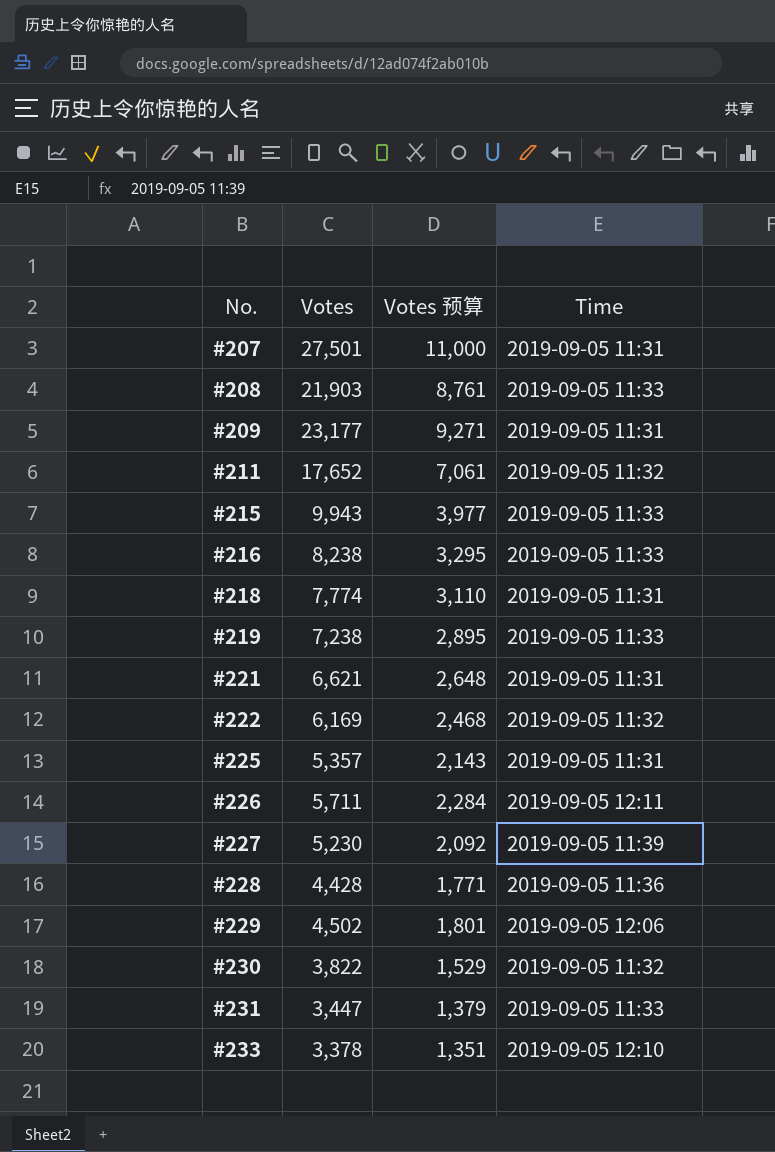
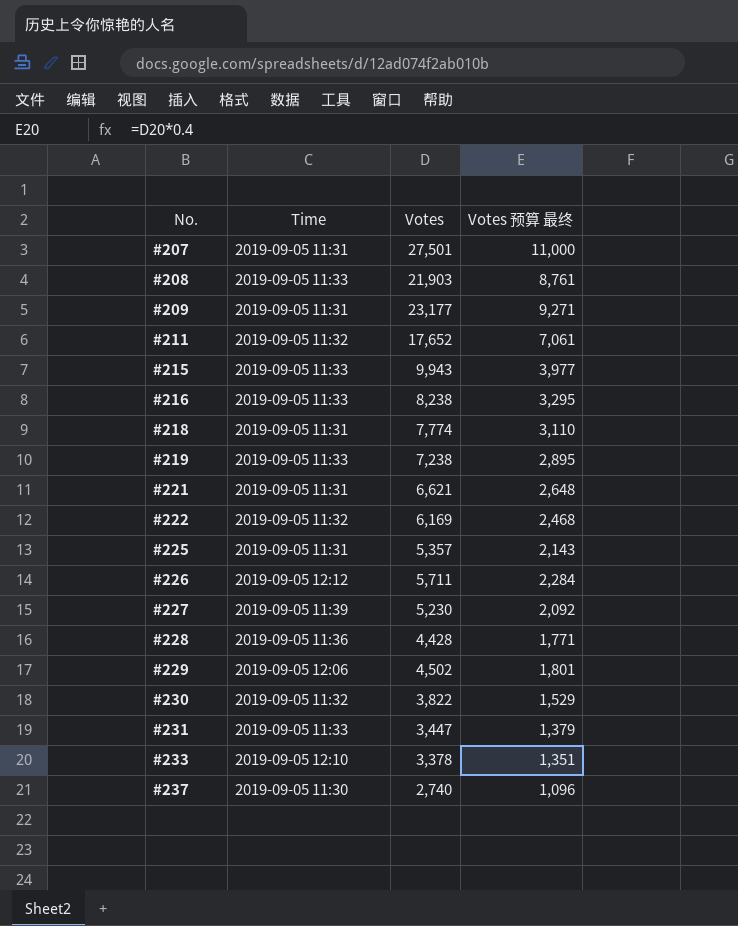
column Time | position: 4 -> 2
column name: Votes 预算 -> Votes 预算 最终
#226 | Time: 2019-09-05 12:11 -> 2019-09-05 12:12
row #237: none -> 2019-09-05 11:30 | 2,740 | 1,096

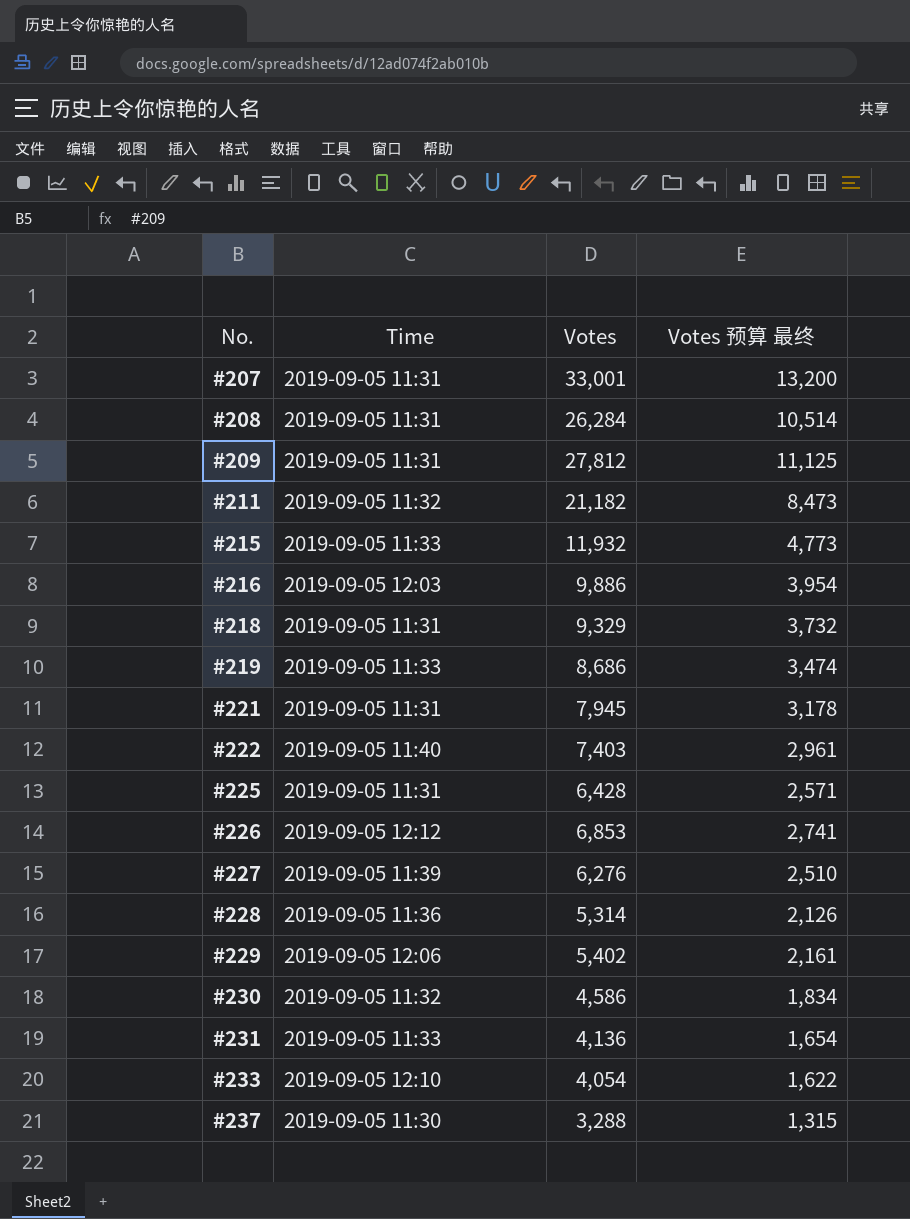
#207 | Votes: 27,501 -> 33,001
#207 | Votes 预算 最终: 11,000 -> 13,200
#208 | Time: 2019-09-05 11:33 -> 2019-09-05 11:31
#208 | Votes: 21,903 -> 26,284
#208 | Votes 预算 最终: 8,761 -> 10,514
#209 | Votes: 23,177 -> 27,812
#209 | Votes 预算 最终: 9,271 -> 11,125
#211 | Votes: 17,652 -> 21,182
#211 | Votes 预算 最终: 7,061 -> 8,473
#215 | Votes: 9,943 -> 11,932
#215 | Votes 预算 最终: 3,977 -> 4,773
#216 | Time: 2019-09-05 11:33 -> 2019-09-05 12:03
#216 | Votes: 8,238 -> 9,886
#216 | Votes 预算 最终: 3,295 -> 3,954
#218 | Votes: 7,774 -> 9,329
#218 | Votes 预算 最终: 3,110 -> 3,732
#219 | Votes: 7,238 -> 8,686
#219 | Votes 预算 最终: 2,895 -> 3,474
#221 | Votes: 6,621 -> 7,945
#221 | Votes 预算 最终: 2,648 -> 3,178
#222 | Time: 2019-09-05 11:32 -> 2019-09-05 11:40
#222 | Votes: 6,169 -> 7,403
#222 | Votes 预算 最终: 2,468 -> 2,961
#225 | Votes: 5,357 -> 6,428
#225 | Votes 预算 最终: 2,143 -> 2,571
#226 | Votes: 5,711 -> 6,853
#226 | Votes 预算 最终: 2,284 -> 2,741
#227 | Votes: 5,230 -> 6,276
#227 | Votes 预算 最终: 2,092 -> 2,510
#228 | Votes: 4,428 -> 5,314
#228 | Votes 预算 最终: 1,771 -> 2,126
#229 | Votes: 4,502 -> 5,402
#229 | Votes 预算 最终: 1,801 -> 2,161
#230 | Votes: 3,822 -> 4,586
#230 | Votes 预算 最终: 1,529 -> 1,834
#231 | Votes: 3,447 -> 4,136
#231 | Votes 预算 最终: 1,379 -> 1,654
#233 | Votes: 3,378 -> 4,054
#233 | Votes 预算 最终: 1,351 -> 1,622
#237 | Votes: 2,740 -> 3,288
#237 | Votes 预算 最终: 1,096 -> 1,315

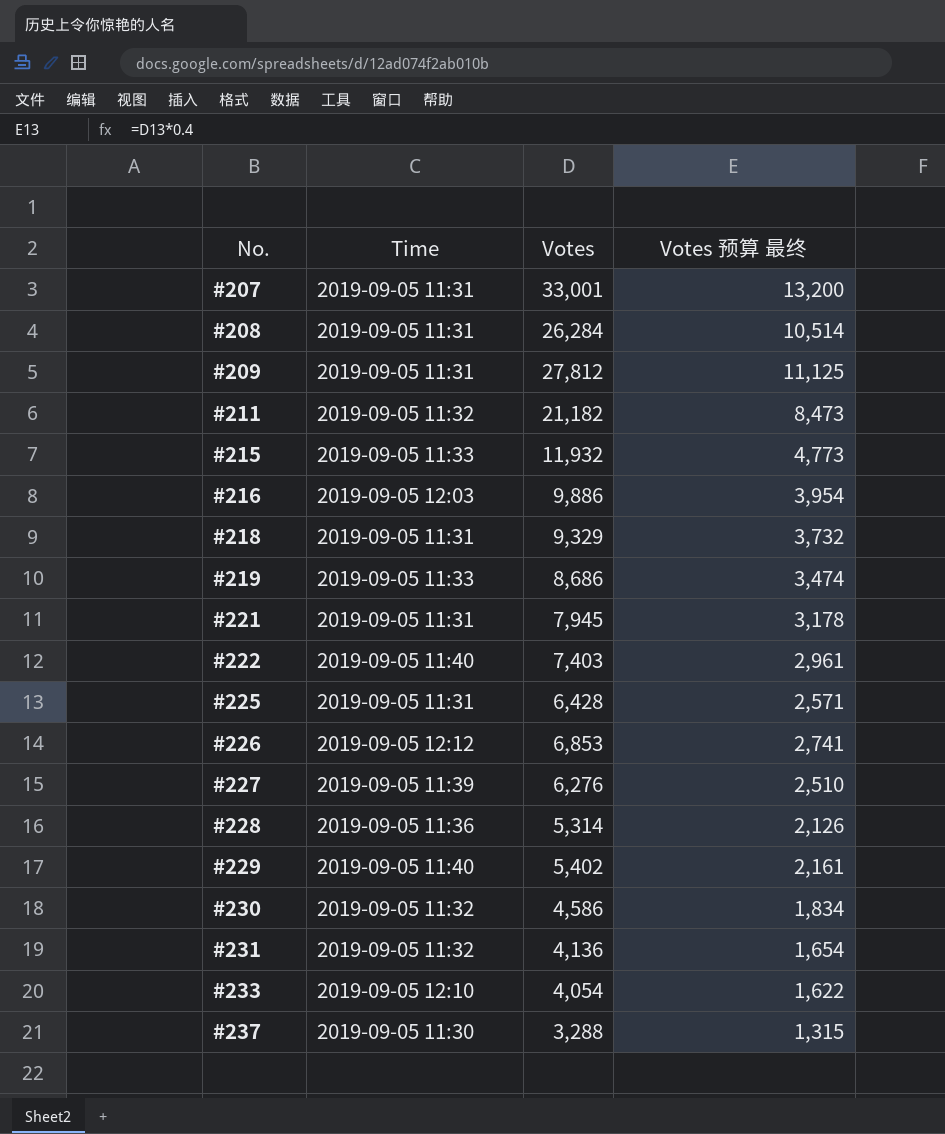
#229 | Time: 2019-09-05 12:06 -> 2019-09-05 11:40
#231 | Time: 2019-09-05 11:33 -> 2019-09-05 11:32

